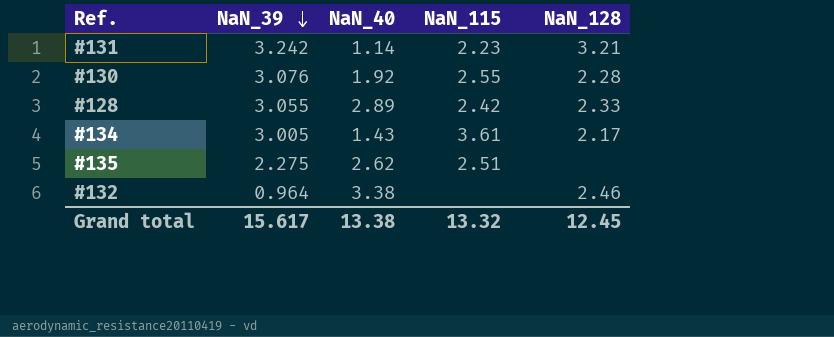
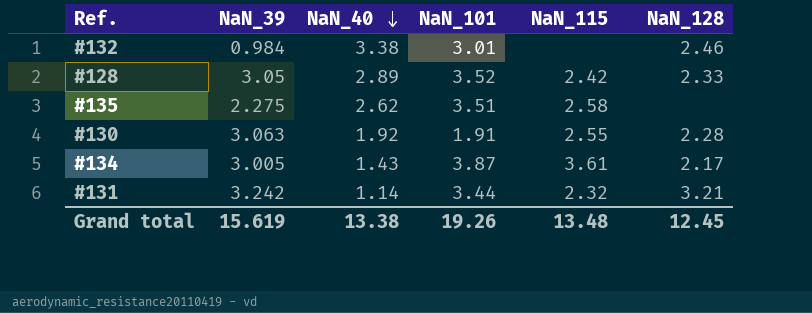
row order: NaN_39 descending -> NaN_40 descending
column NaN_101 | position: none -> 4
#132 | NaN_39: 0.964 -> 0.984
#128 | NaN_39: 3.055 -> 3.05
#135 | NaN_115: 2.51 -> 2.58
#130 | NaN_39: 3.076 -> 3.063
#131 | NaN_115: 2.23 -> 2.32
Grand total | NaN_39: 15.617 -> 15.619
Grand total | NaN_115: 13.32 -> 13.48

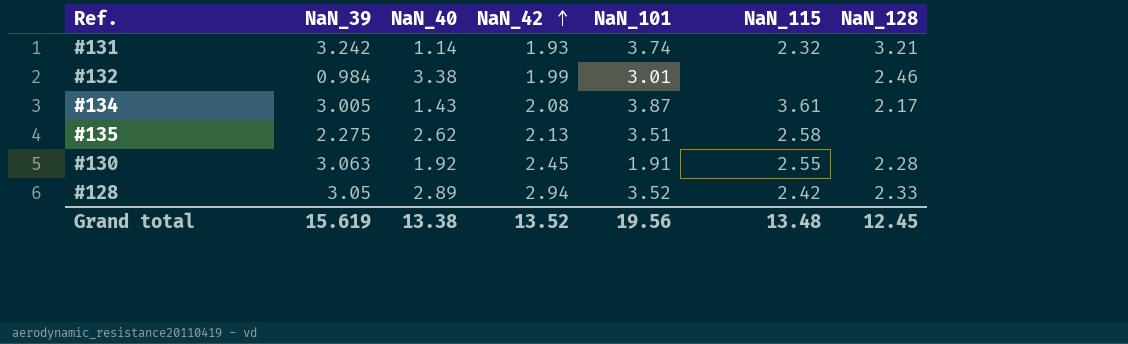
row order: NaN_40 descending -> NaN_42 ascending
column NaN_42 | position: none -> 4
#131 | NaN_101: 3.44 -> 3.74
Grand total | NaN_101: 19.26 -> 19.56

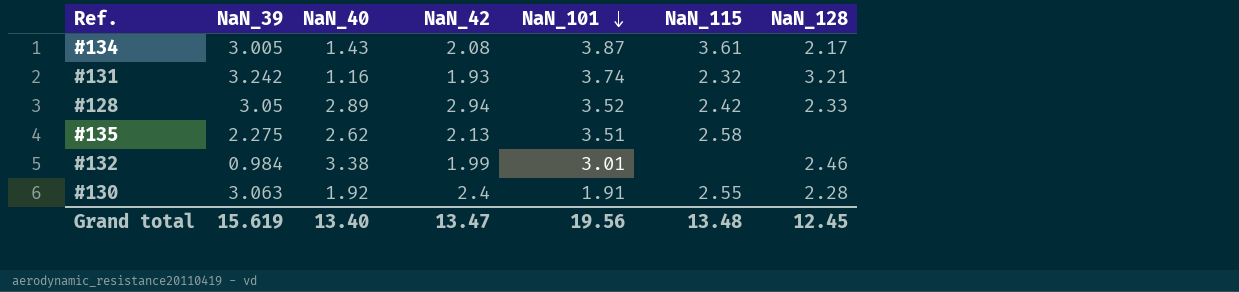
row order: NaN_42 ascending -> NaN_101 descending
#131 | NaN_40: 1.14 -> 1.16
#130 | NaN_42: 2.45 -> 2.4
Grand total | NaN_40: 13.38 -> 13.40
Grand total | NaN_42: 13.52 -> 13.47

